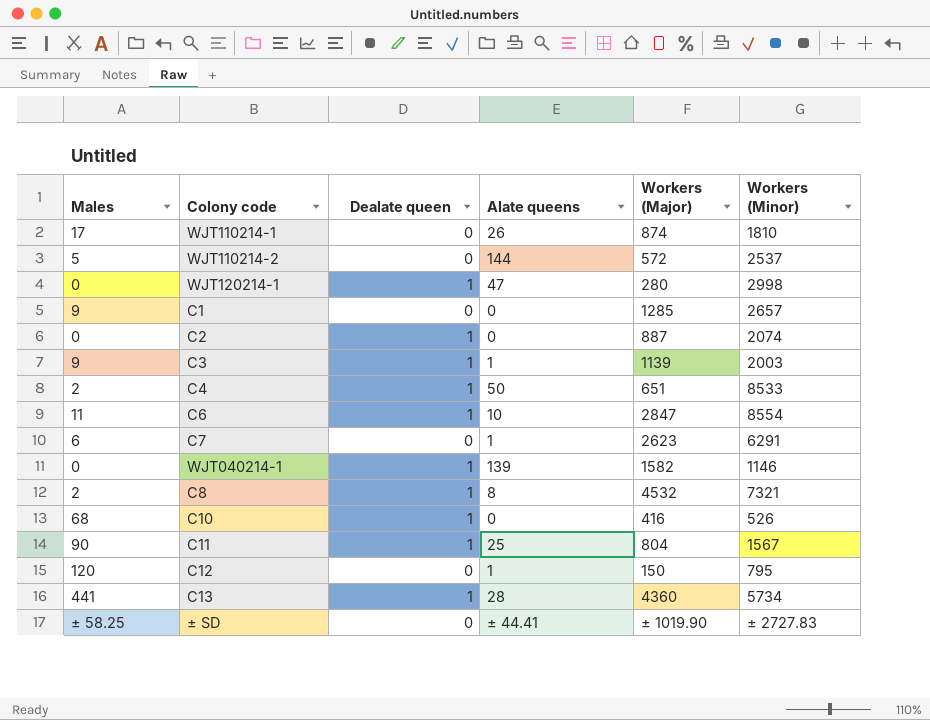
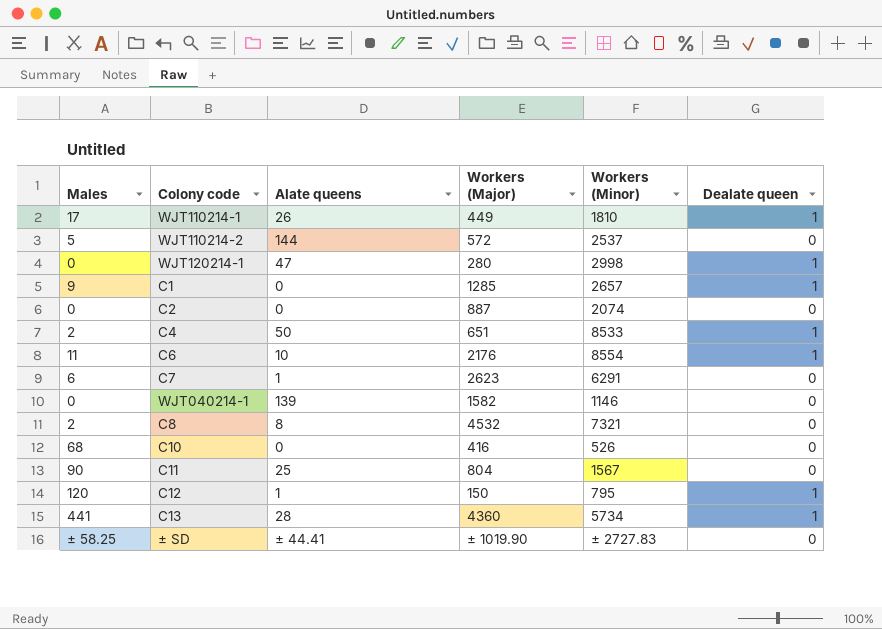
column Dealate queen | position: 3 -> 6
row C3: 9 | 1 | 1 | 1139 | 2003 -> none
WJT110214-1 | Workers (Major): 874 -> 449
WJT110214-1 | Dealate queen: 0 -> 1
C1 | Dealate queen: 0 -> 1
C2 | Dealate queen: 1 -> 0
C6 | Workers (Major): 2847 -> 2176
WJT040214-1 | Dealate queen: 1 -> 0
C8 | Dealate queen: 1 -> 0
C10 | Dealate queen: 1 -> 0
C11 | Dealate queen: 1 -> 0
C12 | Dealate queen: 0 -> 1

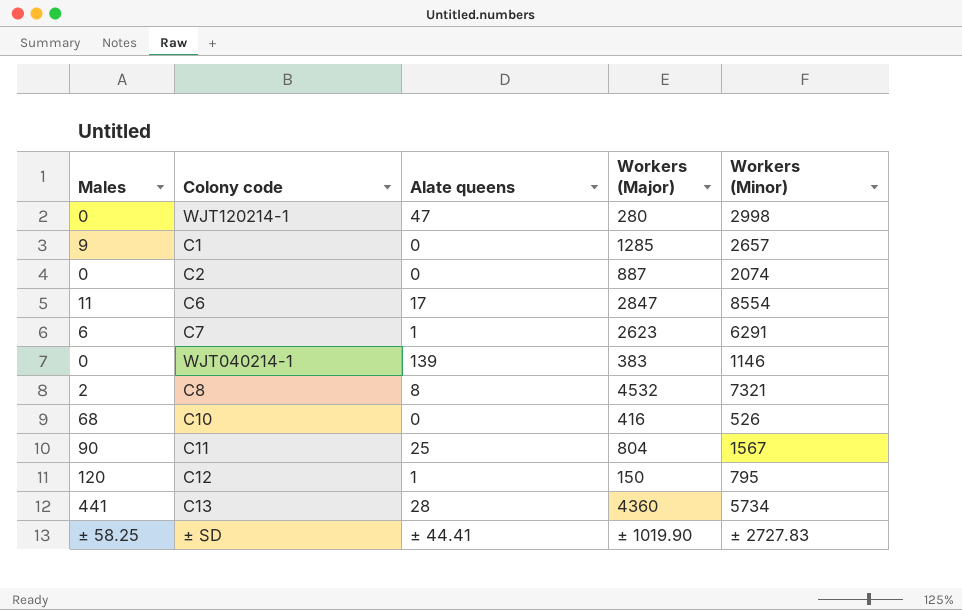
column Dealate queen | position: 6 -> none
row WJT110214-1: 17 | 26 | 449 | 1810 | 1 -> none
row WJT110214-2: 5 | 144 | 572 | 2537 | 0 -> none
row C4: 2 | 50 | 651 | 8533 | 1 -> none
C6 | Alate queens: 10 -> 17
C6 | Workers (Major): 2176 -> 2847
WJT040214-1 | Workers (Major): 1582 -> 383

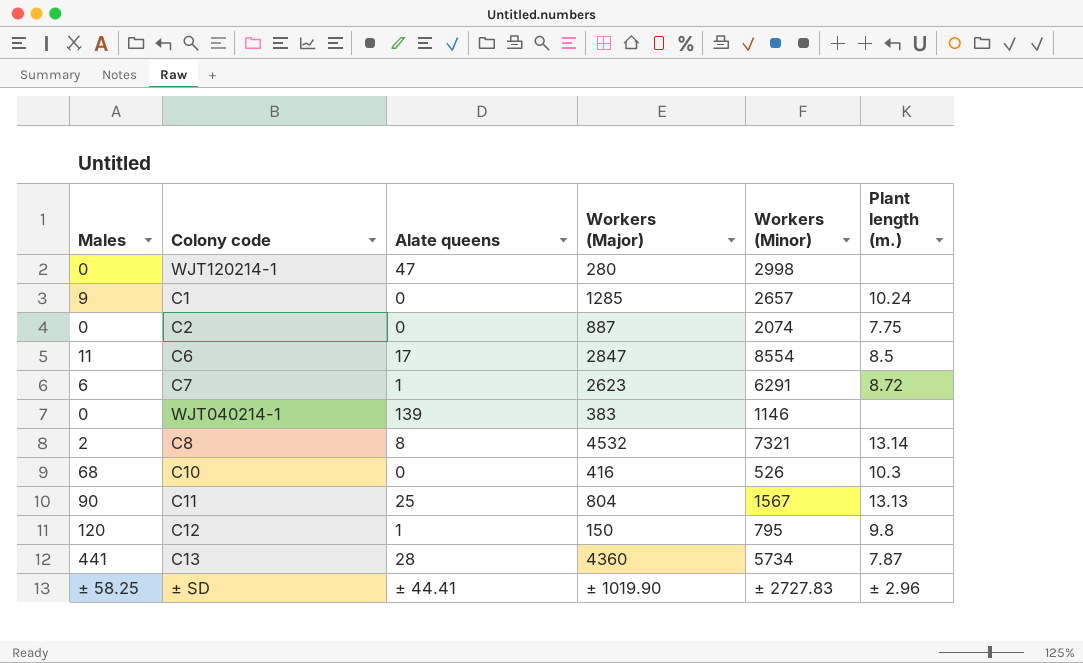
column Plant length (m.) | position: none -> 6

